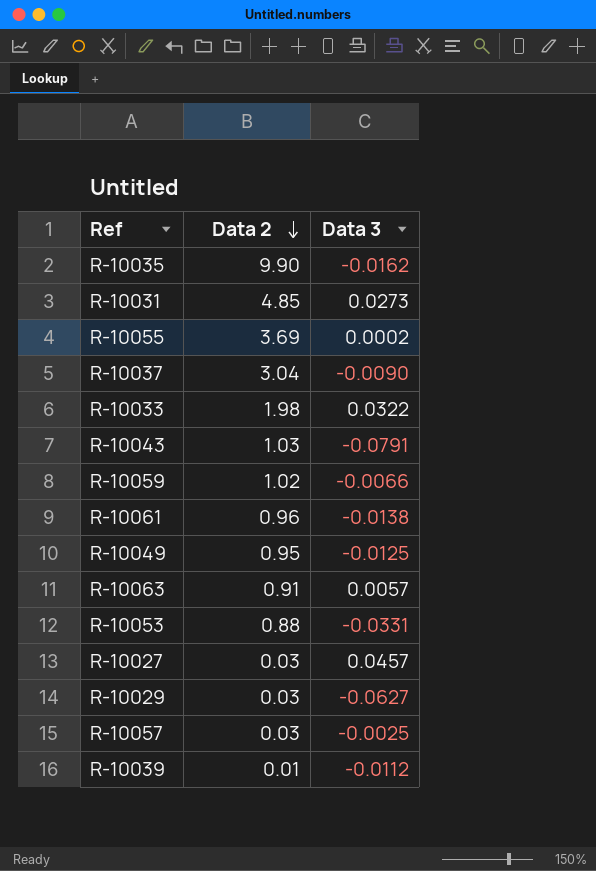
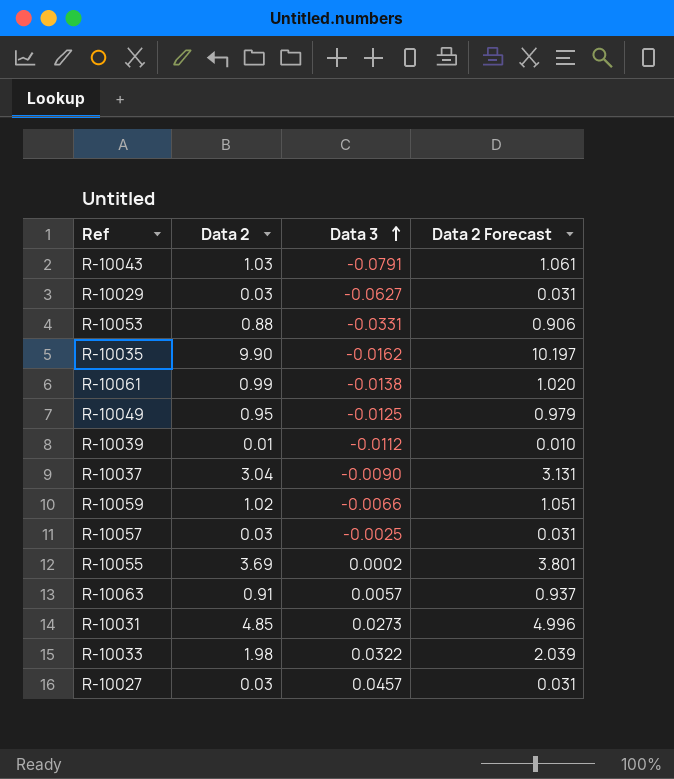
row order: Data 2 descending -> Data 3 ascending
column Data 2 Forecast | formula: none -> [Data 2] * 1.03
R-10061 | Data 2: 0.96 -> 0.99

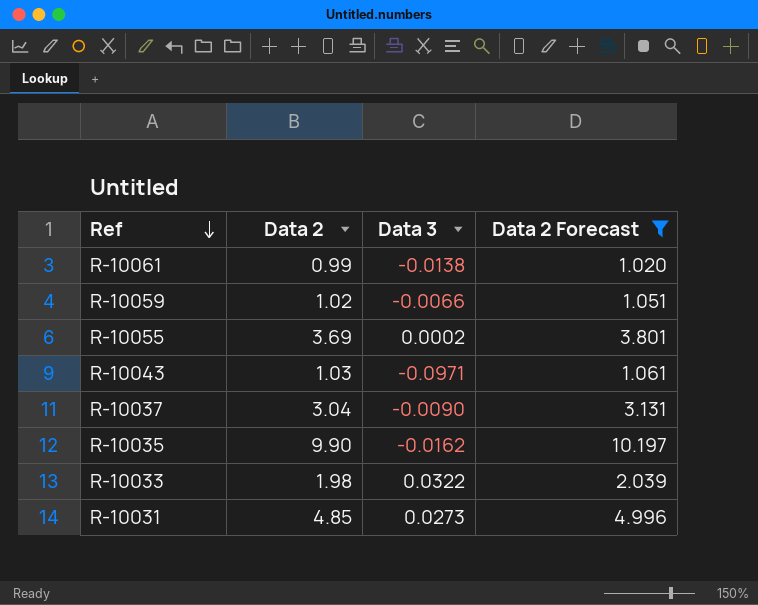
filter: none -> Data 2 Forecast >= 1.020
row order: Data 3 ascending -> Ref descending
R-10043 | Data 3: -0.0791 -> -0.0971

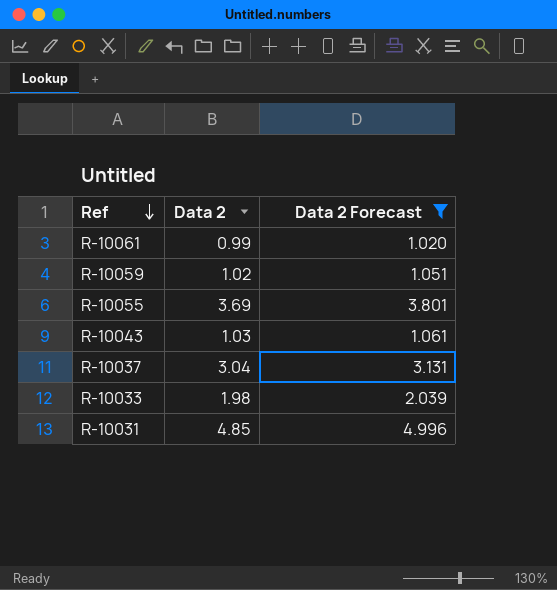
column Data 3 | position: 3 -> none
row R-10035: 9.90 | -0.0162 | 10.197 -> none

